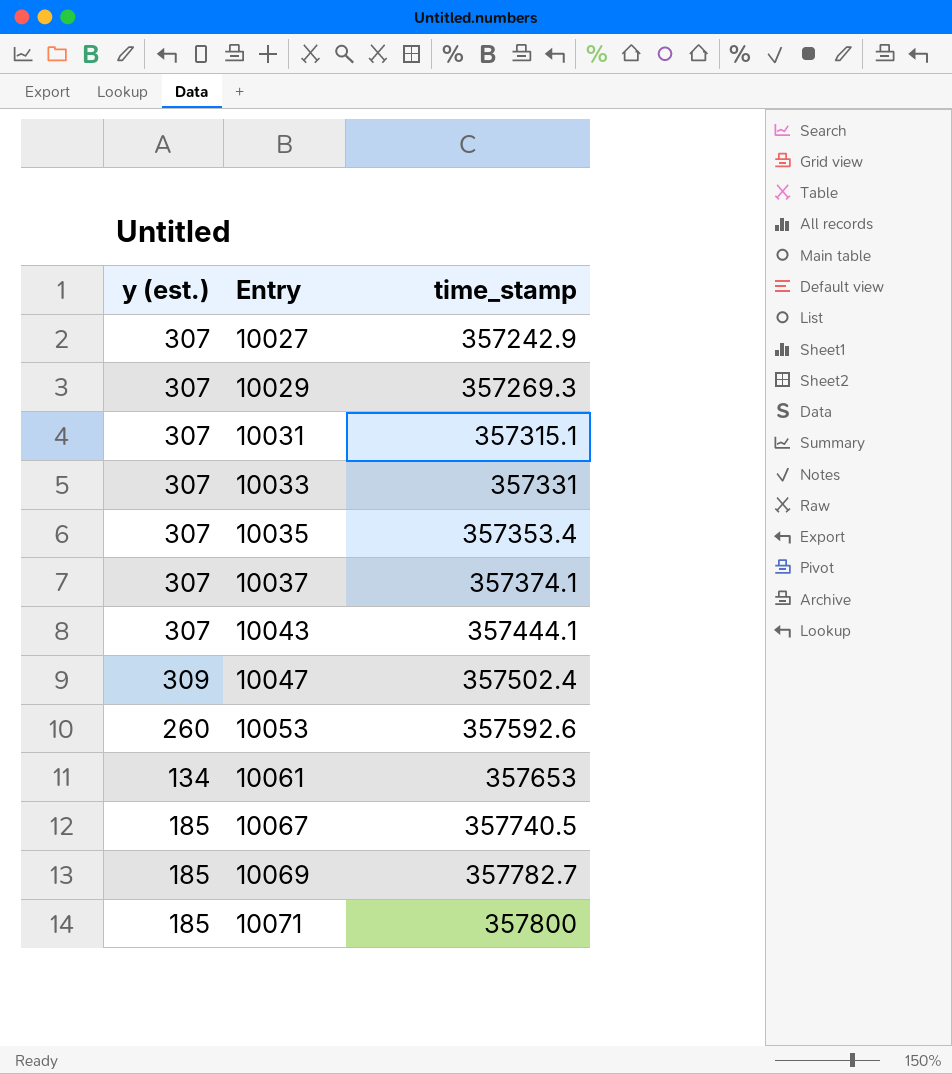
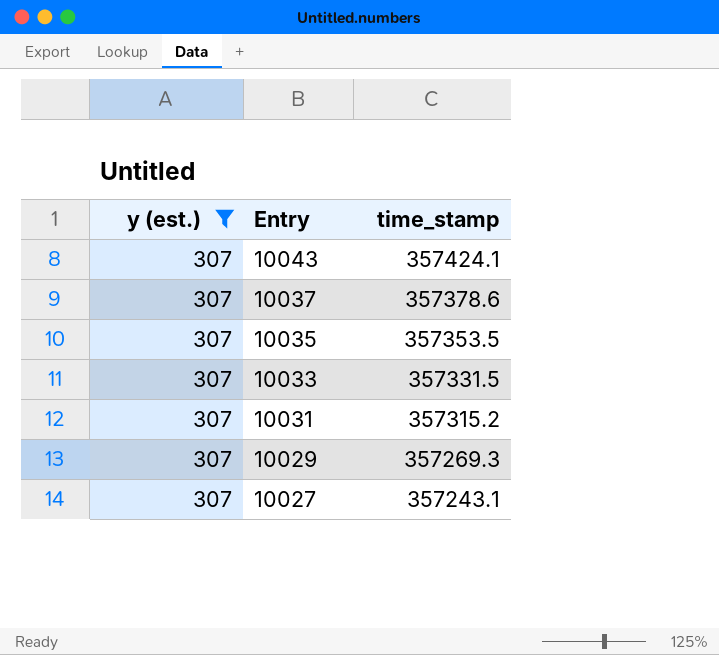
filter: none -> y (est.) = 307
row order: Entry ascending -> Entry descending
10043 | time_stamp: 357444.1 -> 357424.1
10037 | time_stamp: 357374.1 -> 357378.6
10035 | time_stamp: 357353.4 -> 357353.5
10033 | time_stamp: 357331 -> 357331.5
10031 | time_stamp: 357315.1 -> 357315.2
10027 | time_stamp: 357242.9 -> 357243.1

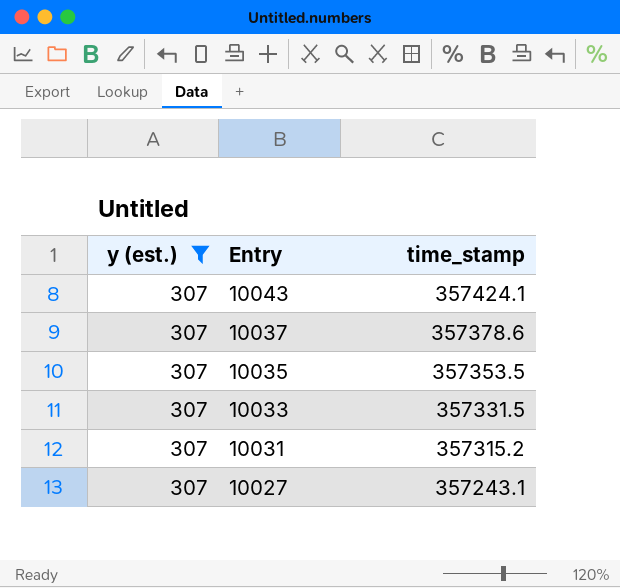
row 10029: 307 | 357269.3 -> none

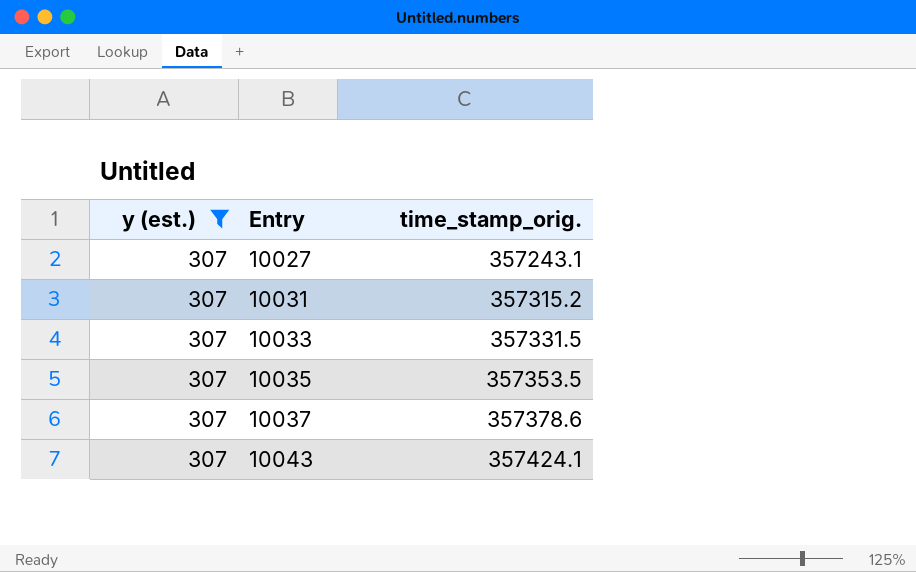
row order: Entry descending -> Entry ascending
column name: time_stamp -> time_stamp_orig.

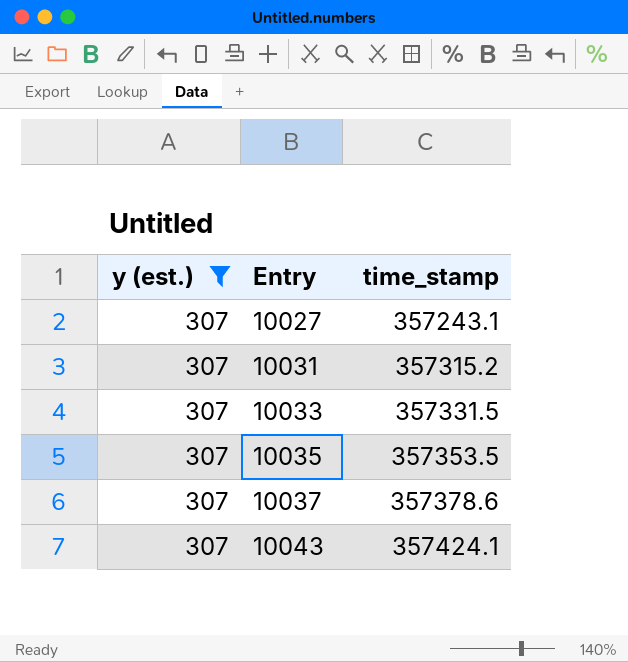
column name: time_stamp_orig. -> time_stamp

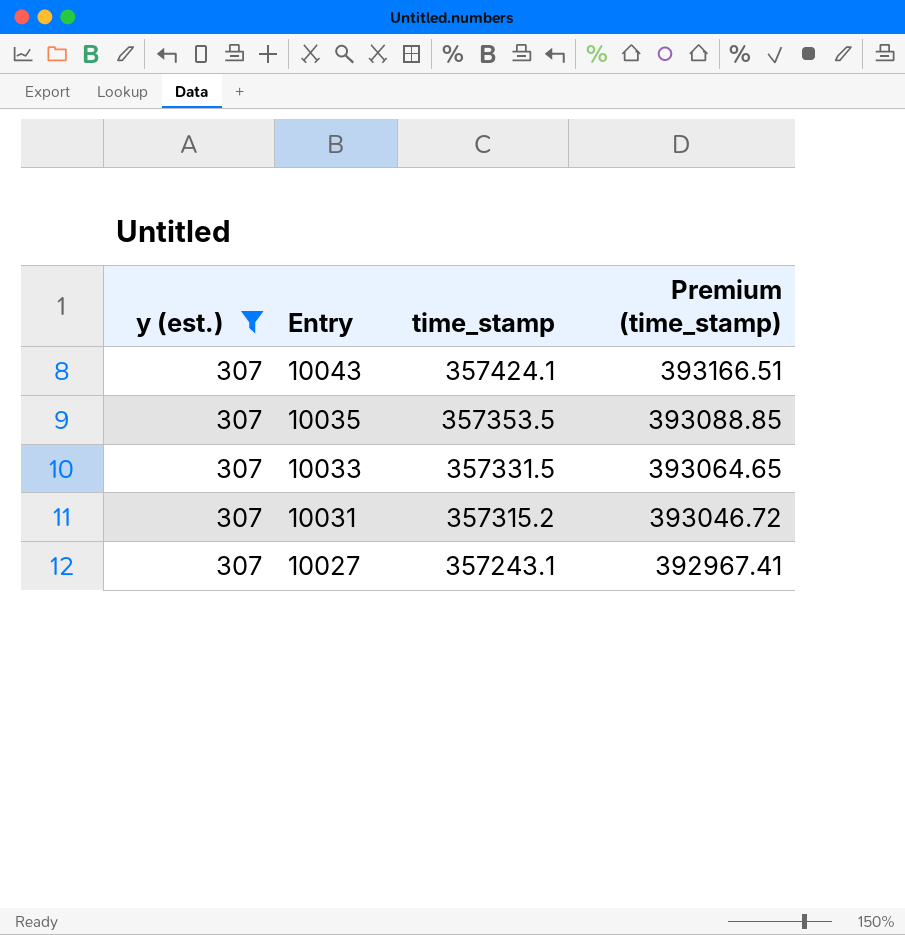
row order: Entry ascending -> Entry descending
column Premium (time_stamp) | formula: none -> [time_stamp] * 1.1
row 10037: 307 | 357378.6 -> none

